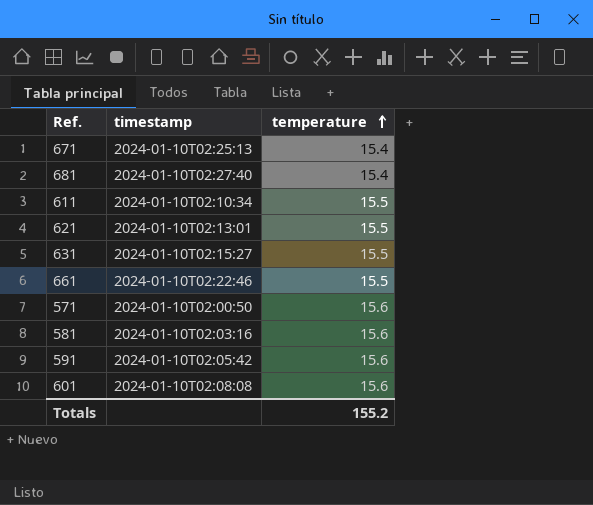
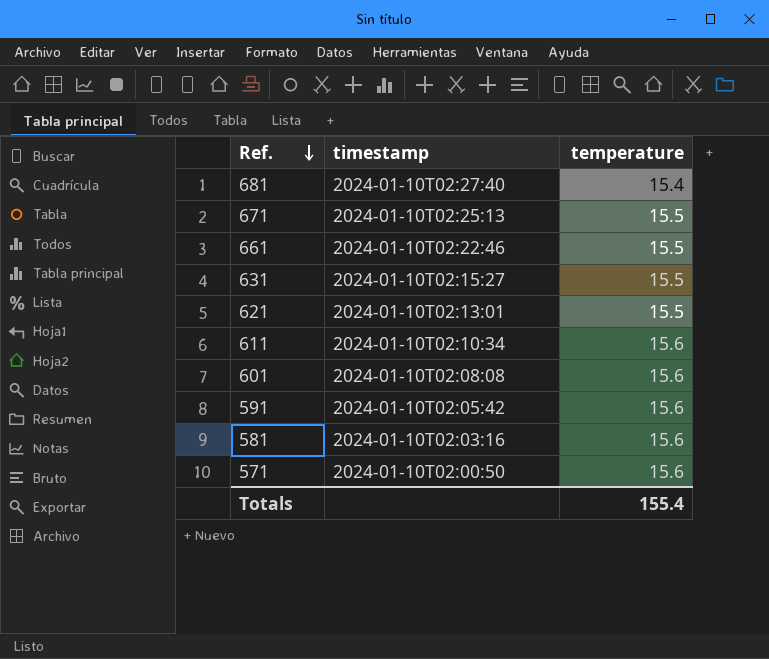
row order: temperature ascending -> Ref. descending
671 | temperature: 15.4 -> 15.5
611 | temperature: 15.5 -> 15.6
Totals | temperature: 155.2 -> 155.4

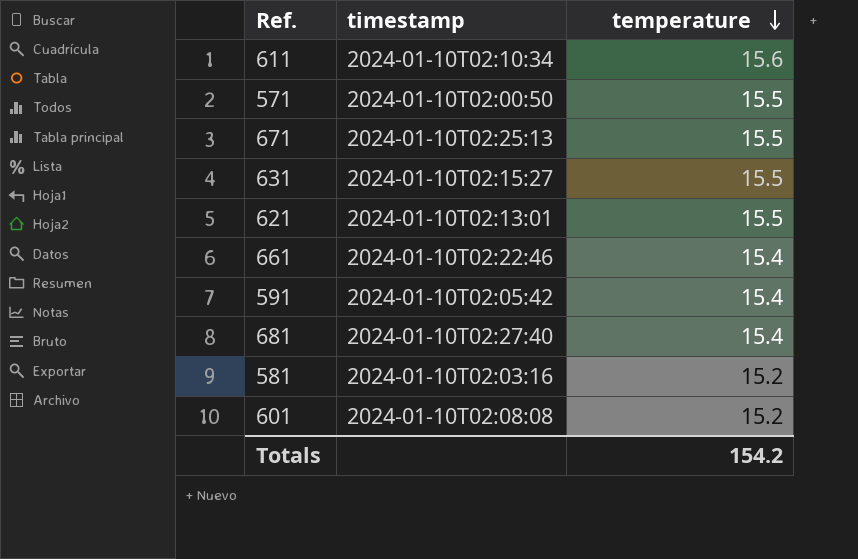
row order: Ref. descending -> temperature descending
571 | temperature: 15.6 -> 15.5
661 | temperature: 15.5 -> 15.4
591 | temperature: 15.6 -> 15.4
581 | temperature: 15.6 -> 15.2
601 | temperature: 15.6 -> 15.2
Totals | temperature: 155.4 -> 154.2

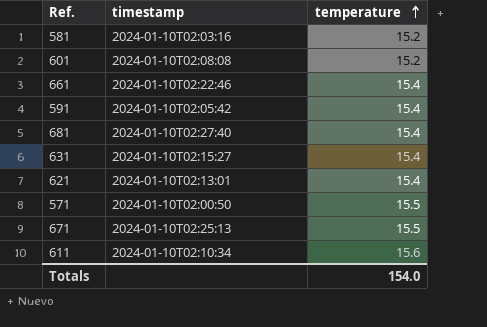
row order: temperature descending -> temperature ascending
631 | temperature: 15.5 -> 15.4
621 | temperature: 15.5 -> 15.4
Totals | temperature: 154.2 -> 154.0

